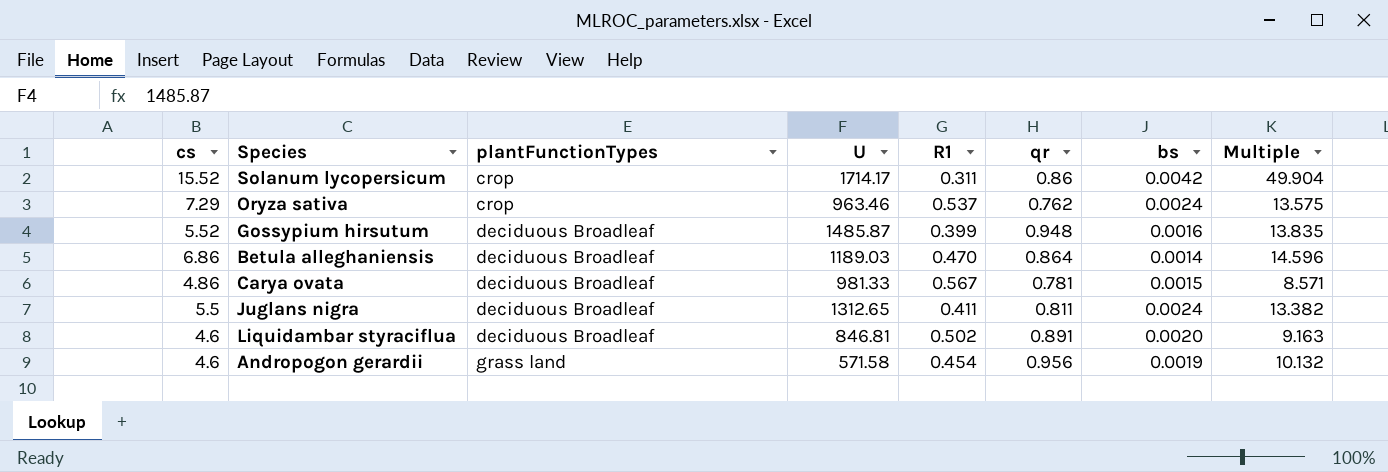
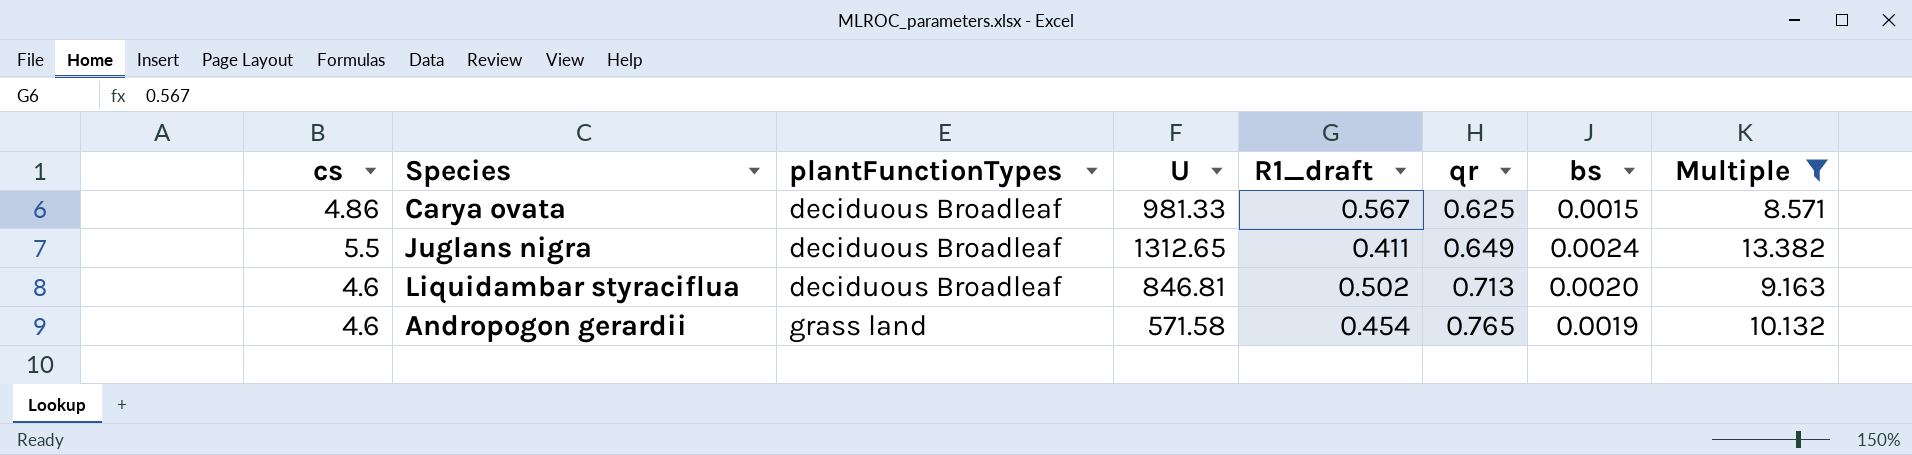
filter: none -> Multiple <= 13.382
column name: R1 -> R1_draft
Carya ovata | qr: 0.781 -> 0.625
Juglans nigra | qr: 0.811 -> 0.649
Liquidambar styraciflua | qr: 0.891 -> 0.713
Andropogon gerardii | qr: 0.956 -> 0.765

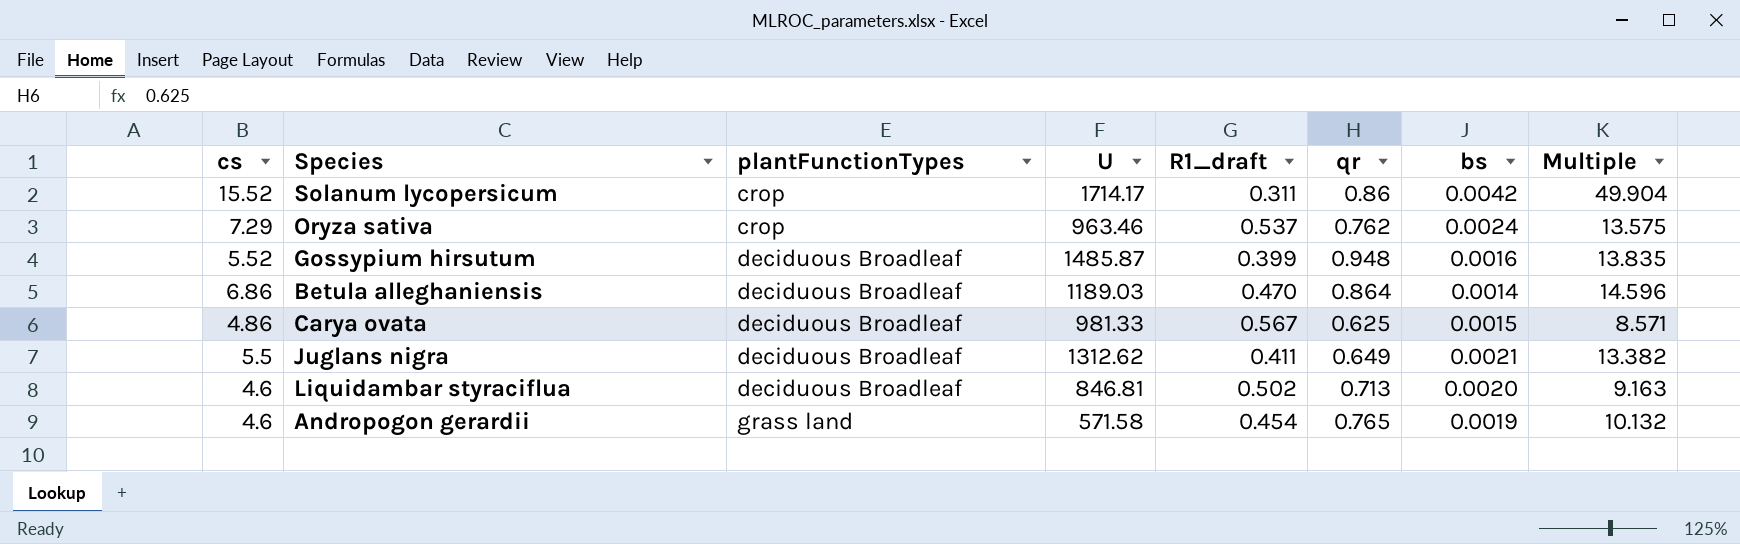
filter: Multiple <= 13.382 -> none
Juglans nigra | U: 1312.65 -> 1312.62
Juglans nigra | bs: 0.0024 -> 0.0021

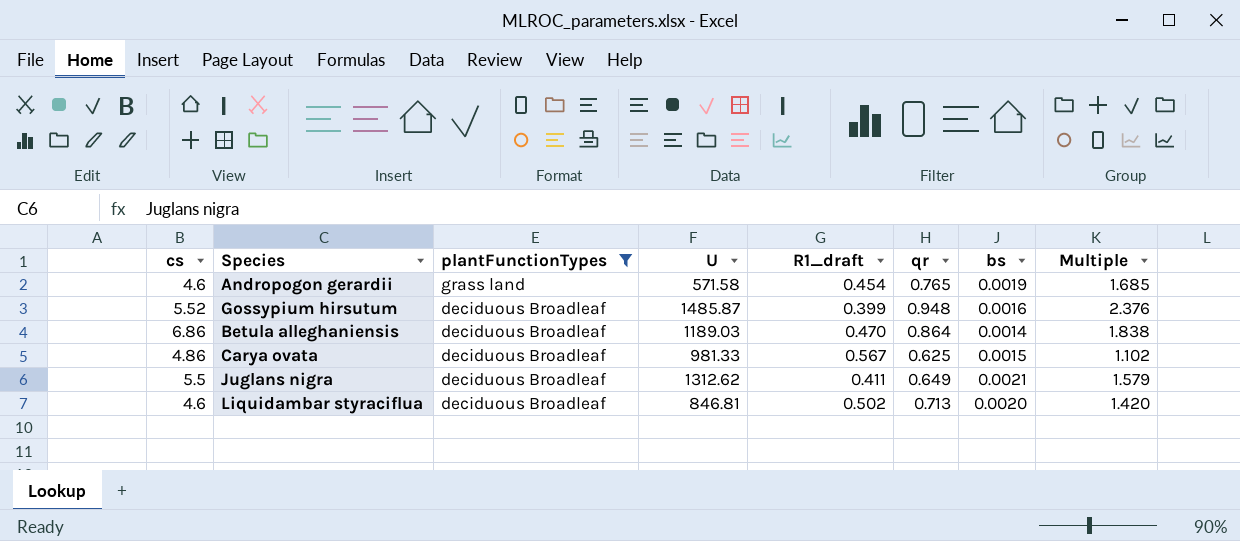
filter: none -> plantFunctionTypes != crop
row order: plantFunctionTypes ascending -> plantFunctionTypes descending
column Multiple | formula: [cs] / [R1_draft] -> [qr] / [R1_draft]

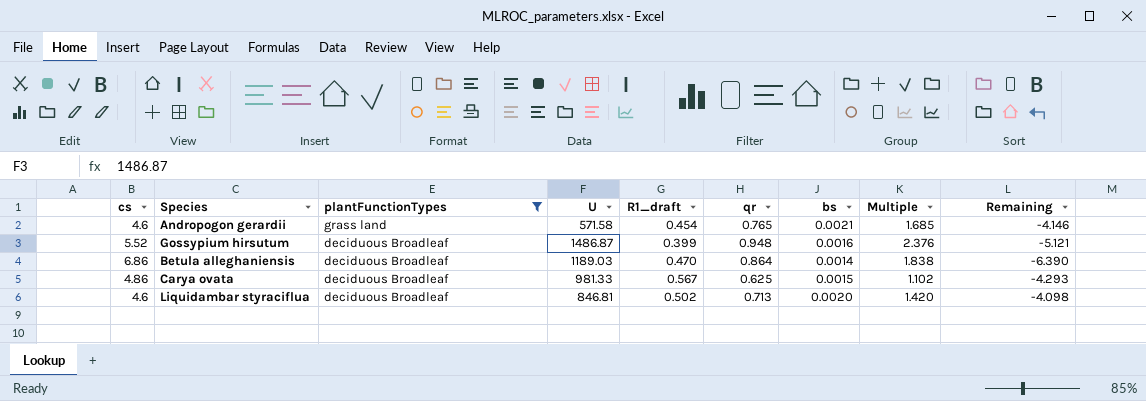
column Remaining | formula: none -> [R1_draft] - [cs]
row Juglans nigra: 5.5 | deciduous Broadleaf | 1312.62 | 0.411 | 0.649 | 0.0021 | 1.579 -> none
Andropogon gerardii | bs: 0.0019 -> 0.0021
Gossypium hirsutum | U: 1485.87 -> 1486.87

